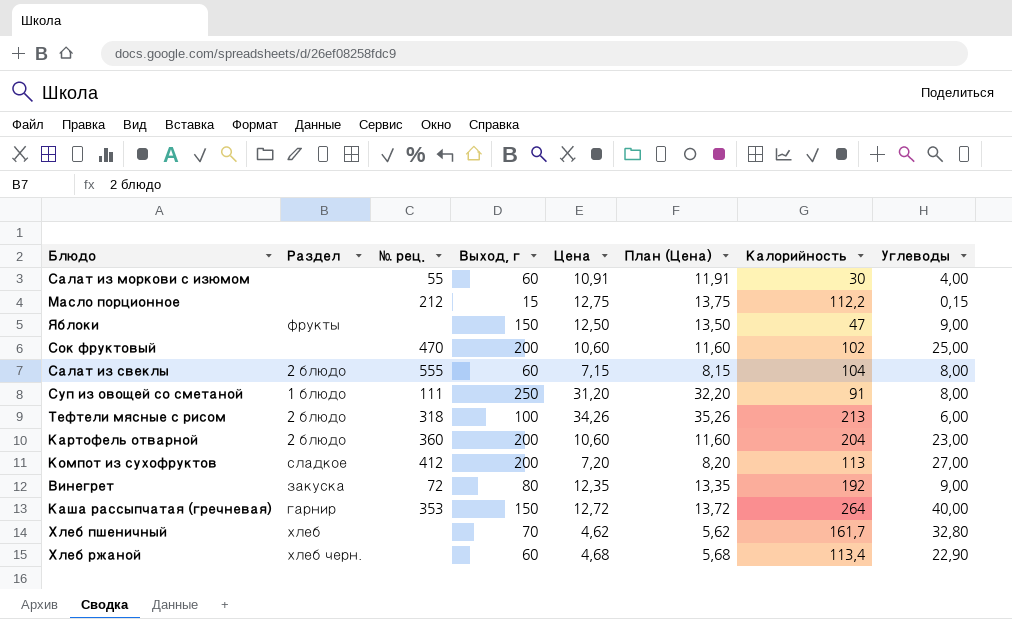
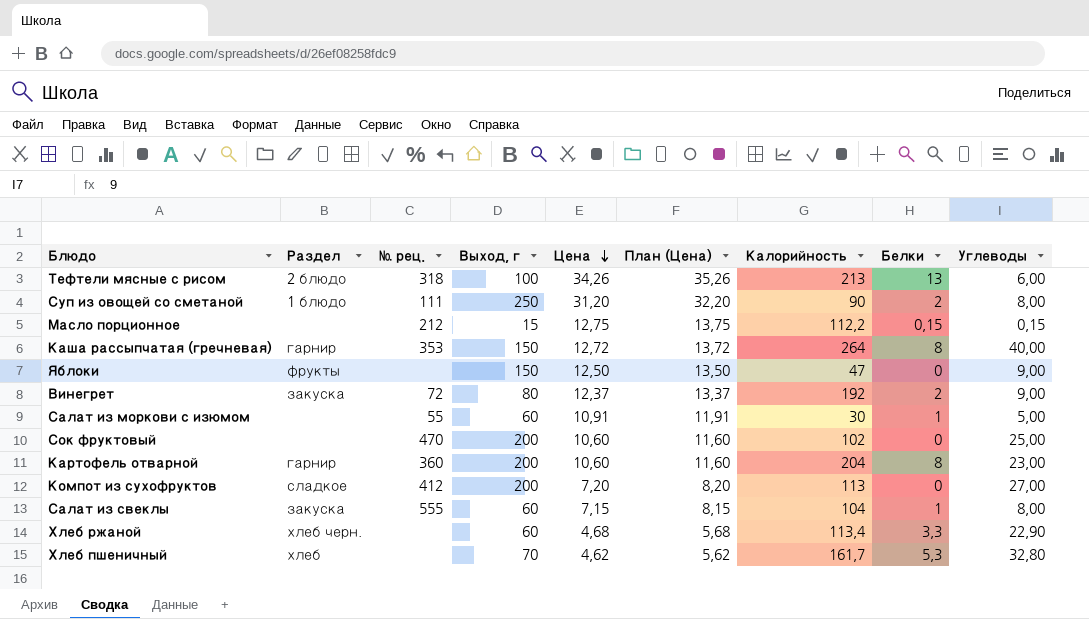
row order: none -> Цена descending
column Белки | position: none -> 8
Суп из овощей со сметаной | Калорийность: 91 -> 90
Винегрет | Цена: 12,35 -> 12,37
Винегрет | План (Цена): 13,35 -> 13,37
Салат из моркови с изюмом | Углеводы: 4,00 -> 5,00
Картофель отварной | Раздел: 2 блюдо -> гарнир
Салат из свеклы | Раздел: 2 блюдо -> закуска

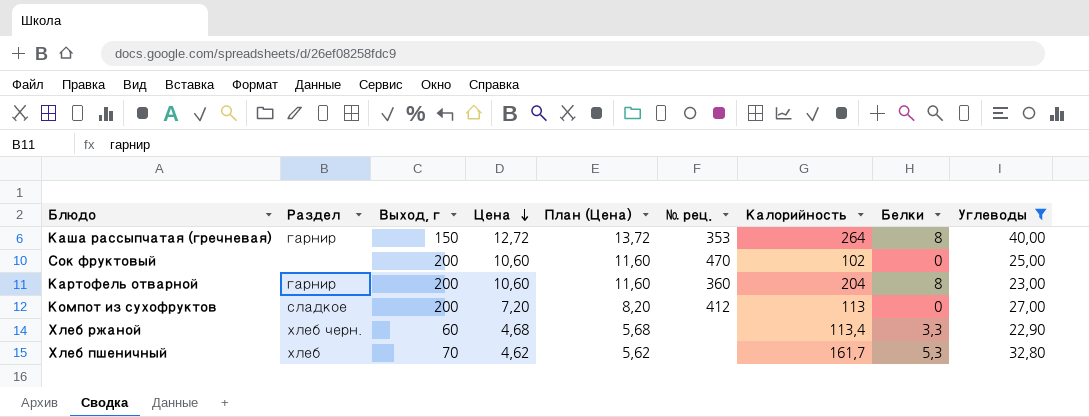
filter: none -> Углеводы >= 22,90
column № рец. | position: 3 -> 6

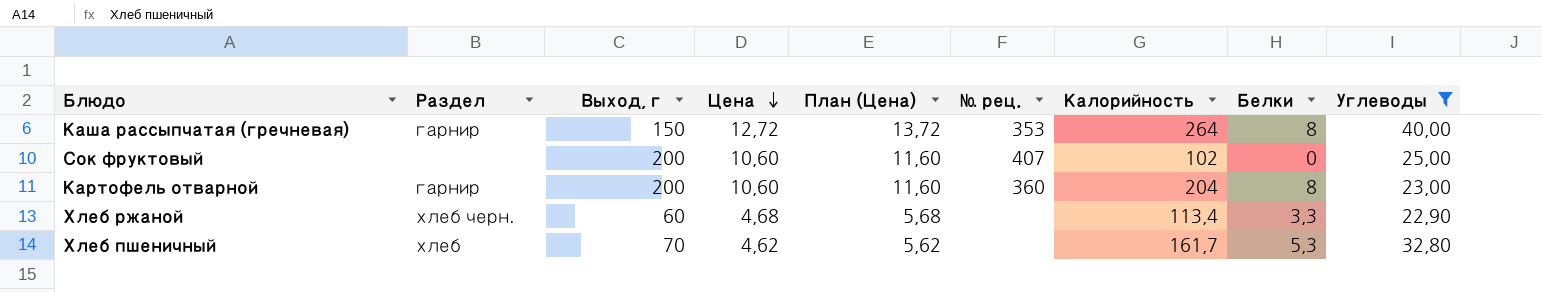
row Компот из сухофруктов: сладкое | 200 | 7,20 | 8,20 | 412 | 113 | 0 | 27,00 -> none
Сок фруктовый | № рец.: 470 -> 407

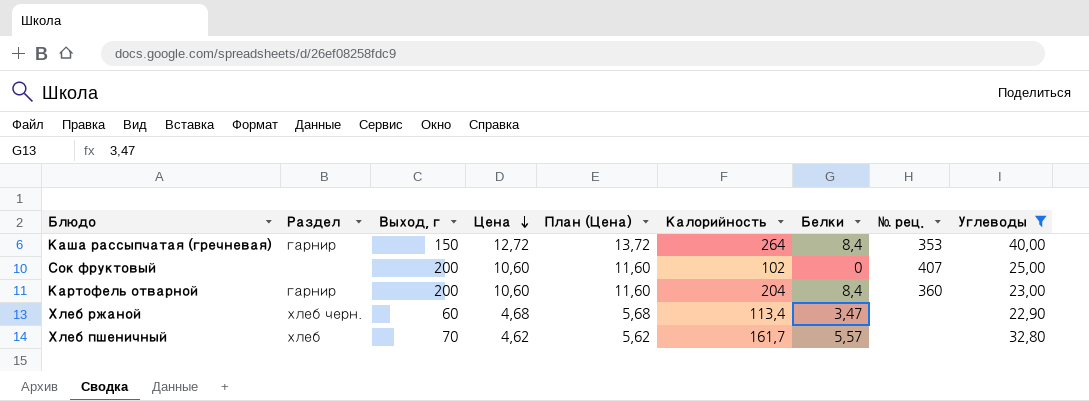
column № рец. | position: 6 -> 8
Каша рассыпчатая (гречневая) | Белки: 8 -> 8,4
Картофель отварной | Белки: 8 -> 8,4
Хлеб ржаной | Белки: 3,3 -> 3,47
Хлеб пшеничный | Белки: 5,3 -> 5,57

